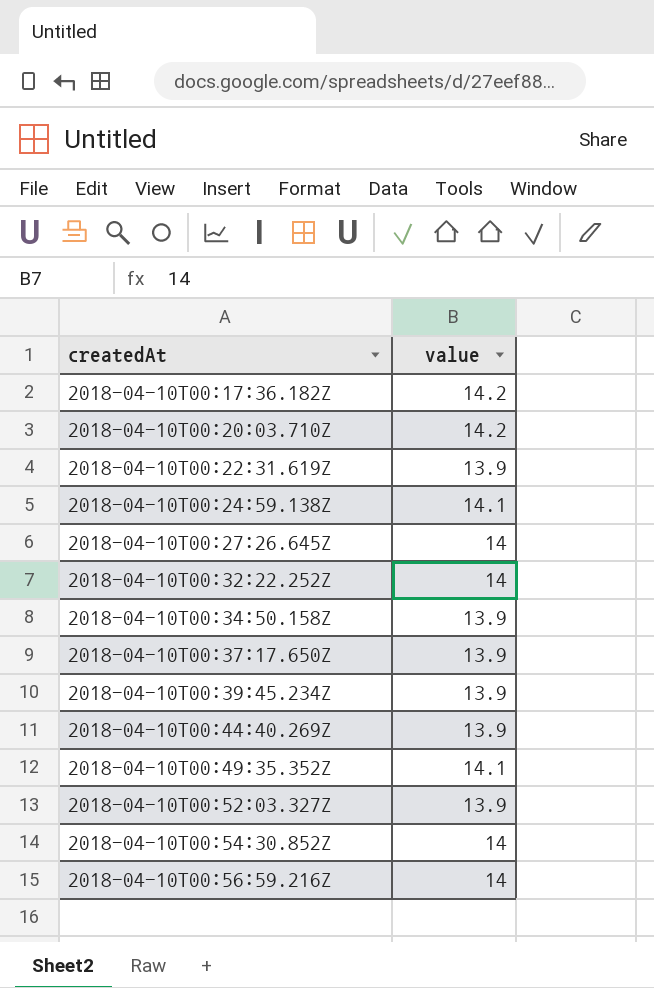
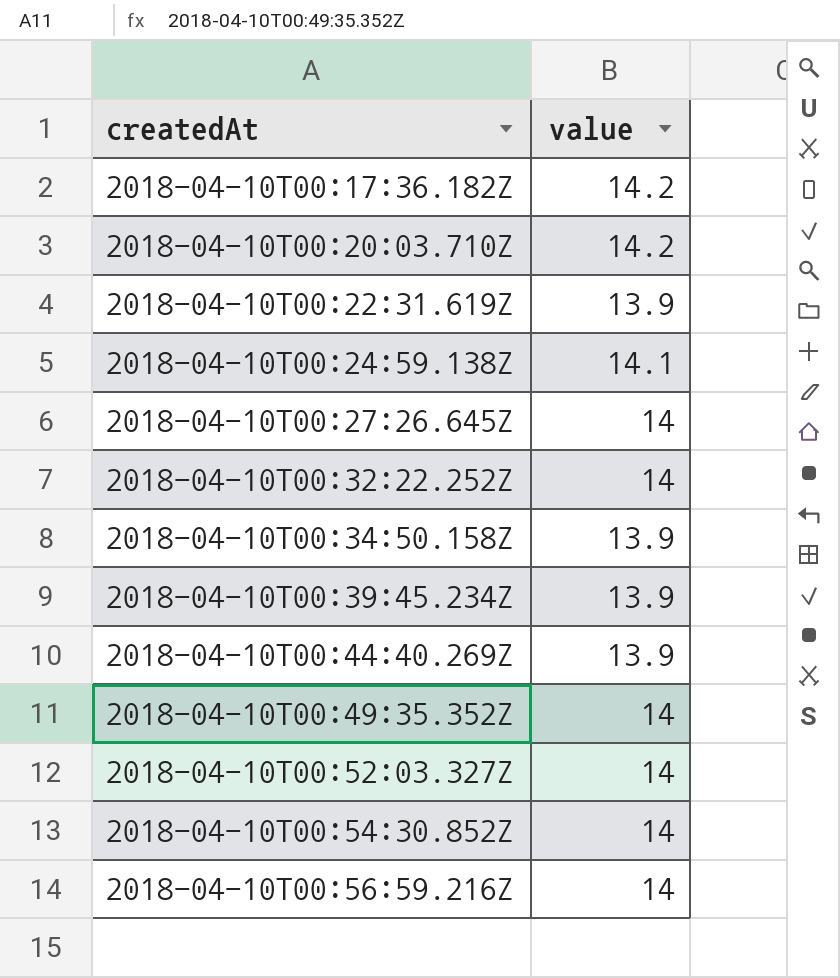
row 2018-04-10T00:37:17.650Z: 13.9 -> none
2018-04-10T00:49:35.352Z | value: 14.1 -> 14
2018-04-10T00:52:03.327Z | value: 13.9 -> 14

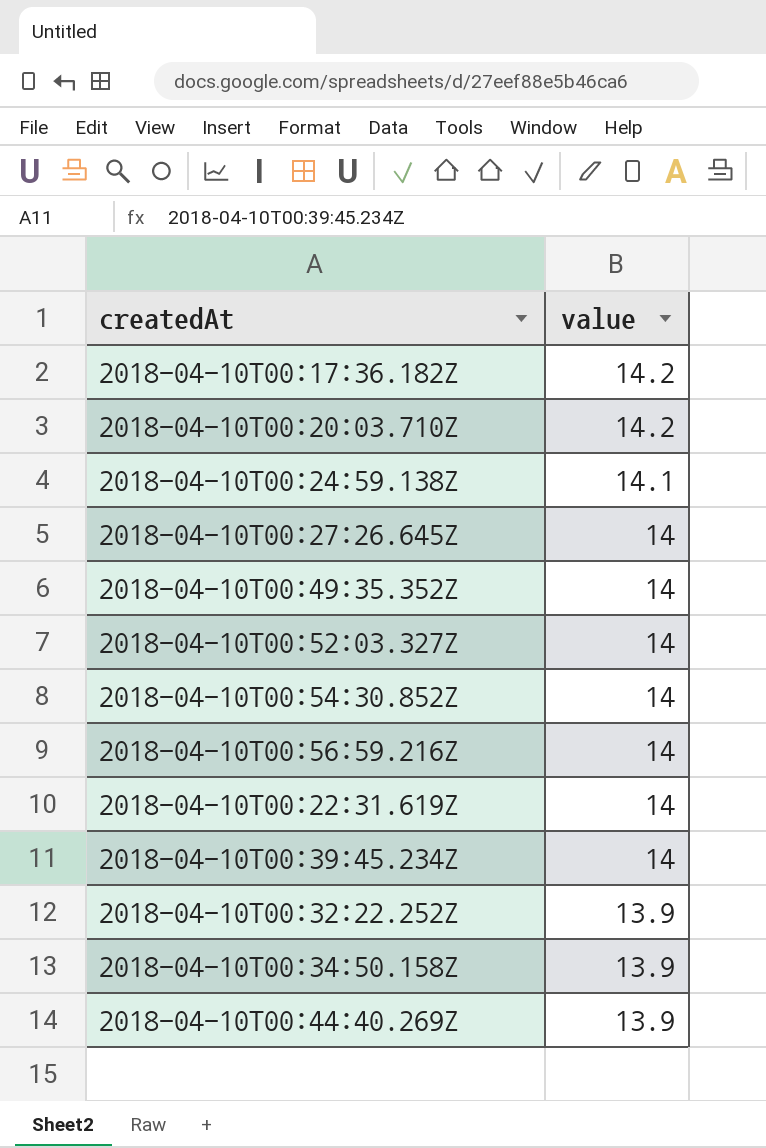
row order: createdAt ascending -> value descending
2018-04-10T00:22:31.619Z | value: 13.9 -> 14
2018-04-10T00:39:45.234Z | value: 13.9 -> 14
2018-04-10T00:32:22.252Z | value: 14 -> 13.9

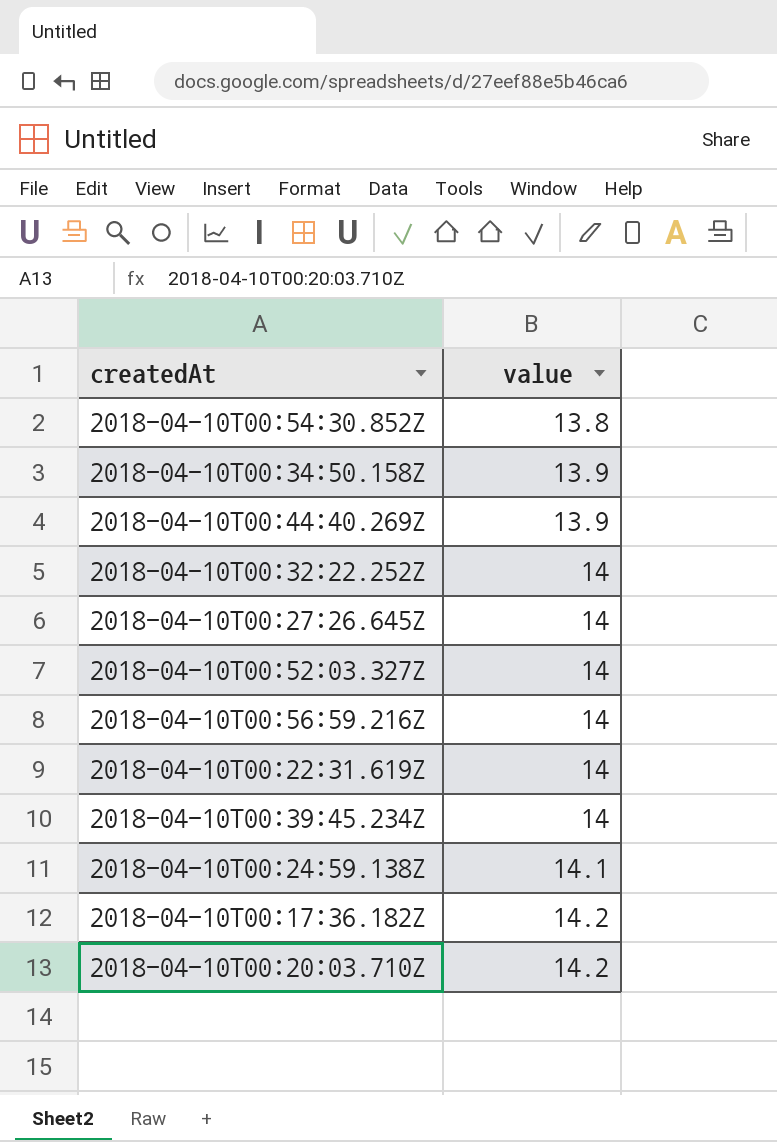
row order: value descending -> value ascending
row 2018-04-10T00:49:35.352Z: 14 -> none
2018-04-10T00:54:30.852Z | value: 14 -> 13.8
2018-04-10T00:32:22.252Z | value: 13.9 -> 14

